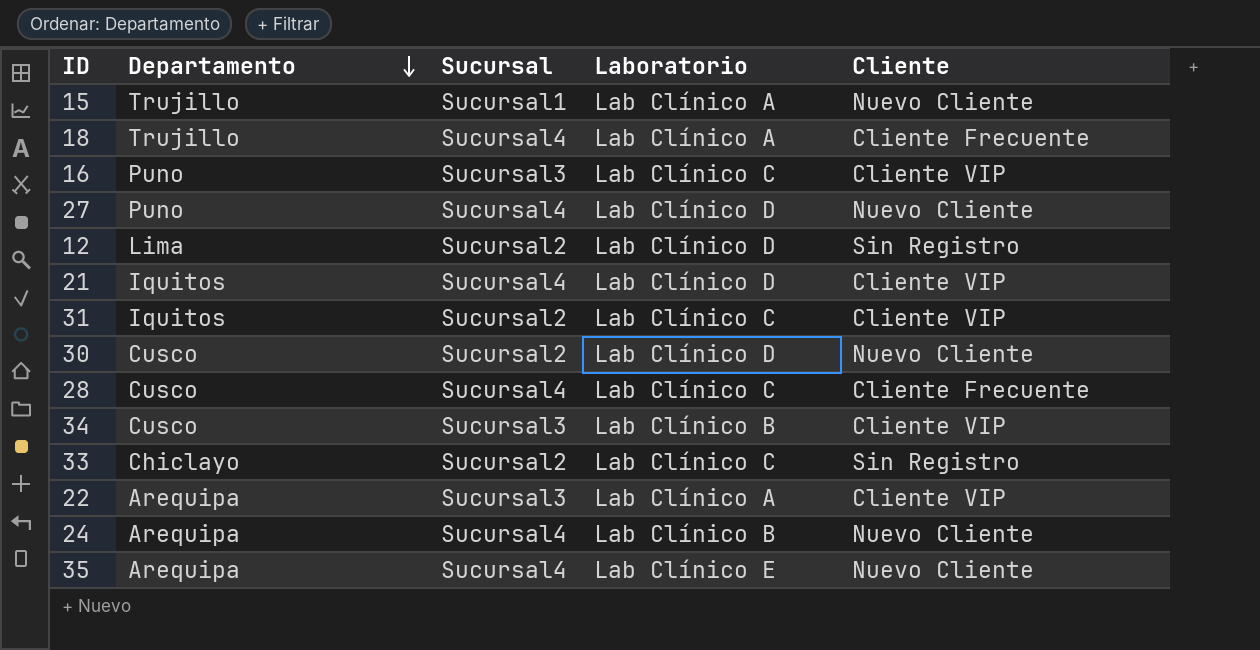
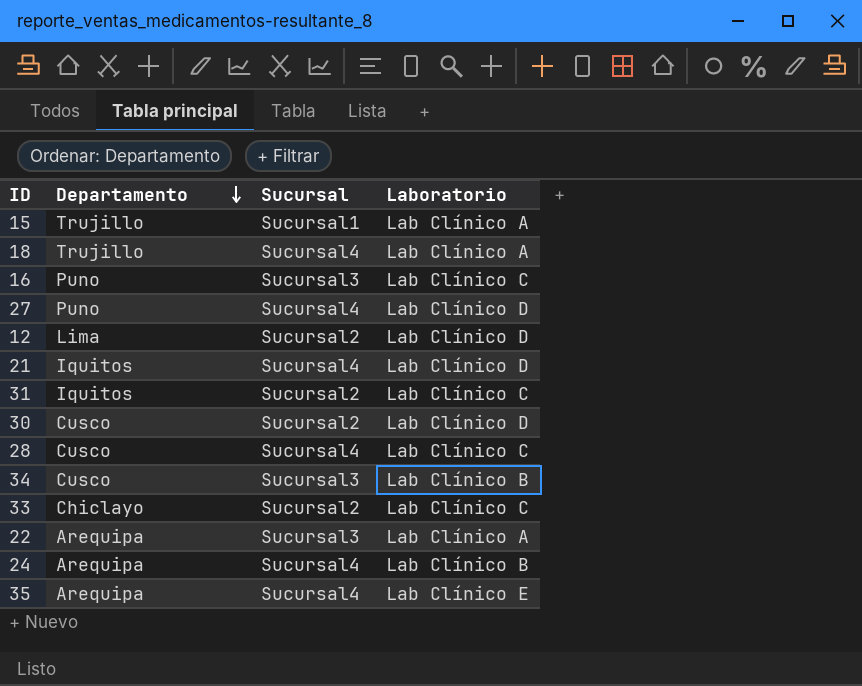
column Cliente | position: 5 -> none

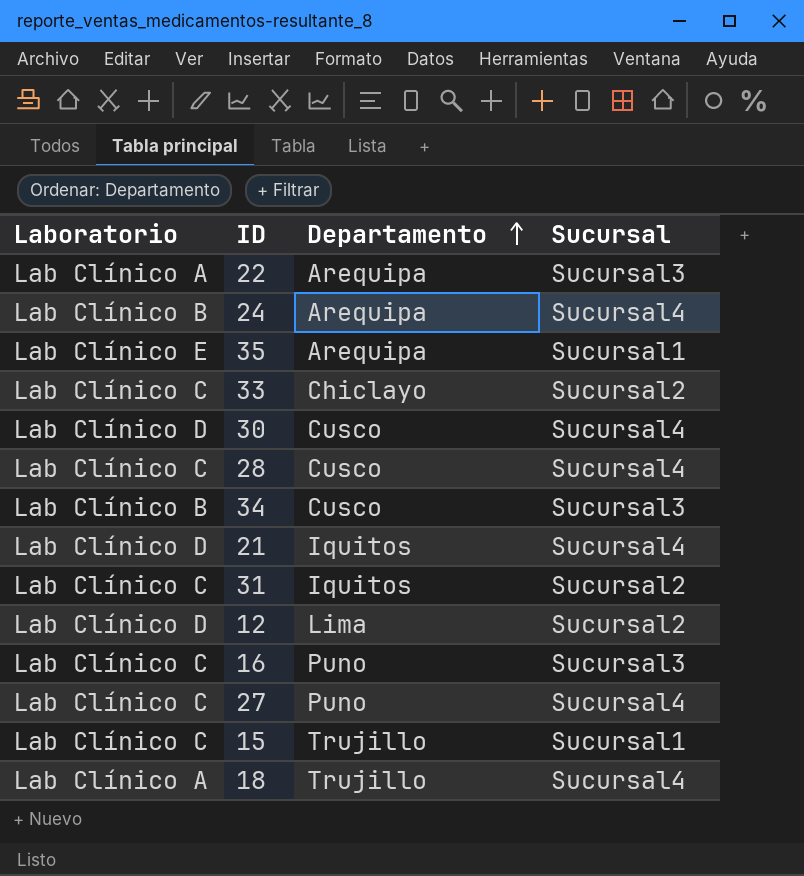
row order: Departamento descending -> Departamento ascending
column Laboratorio | position: 4 -> 1
35 | Sucursal: Sucursal4 -> Sucursal1
30 | Sucursal: Sucursal2 -> Sucursal4
27 | Laboratorio: Lab Clínico D -> Lab Clínico C
15 | Laboratorio: Lab Clínico A -> Lab Clínico C

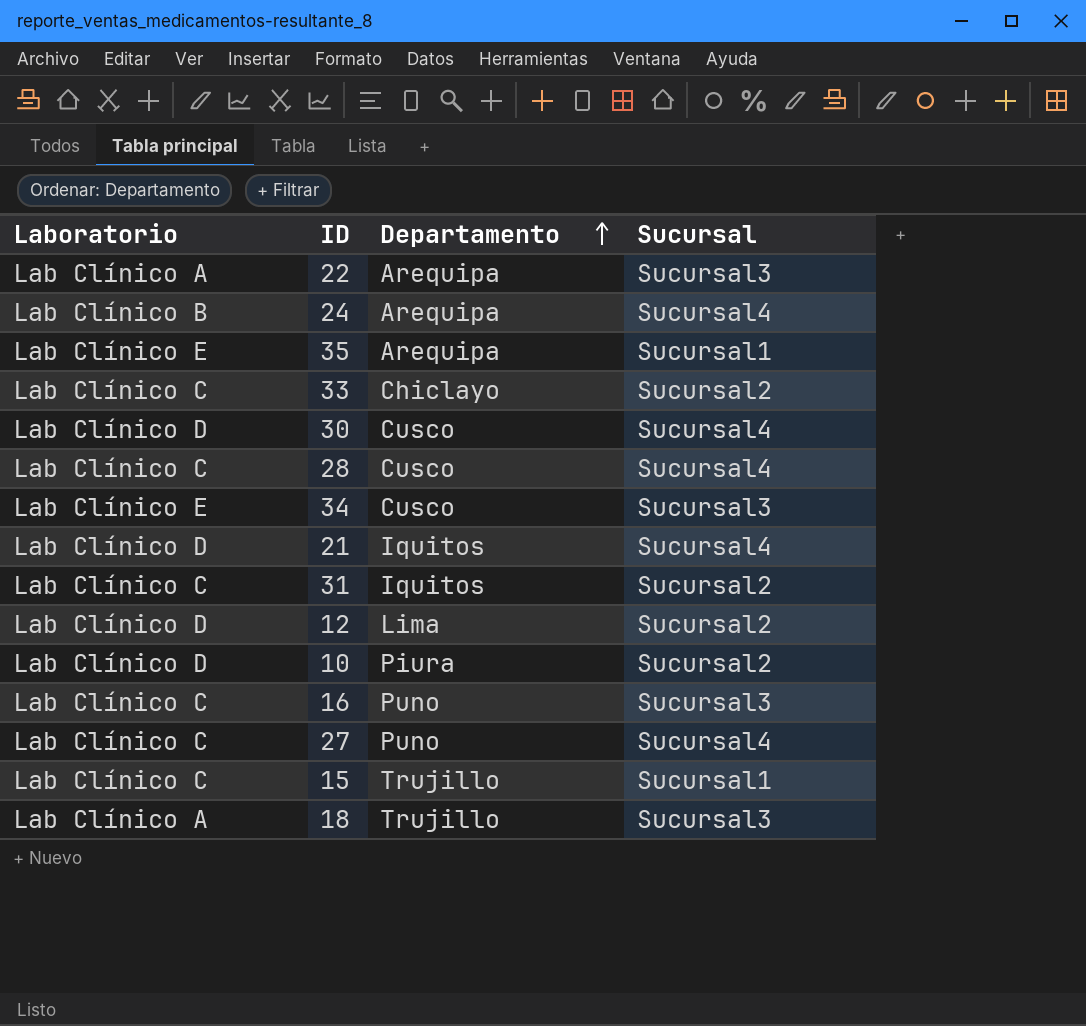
34 | Laboratorio: Lab Clínico B -> Lab Clínico E
row 10: none -> Lab Clínico D | Piura | Sucursal2
18 | Sucursal: Sucursal4 -> Sucursal3

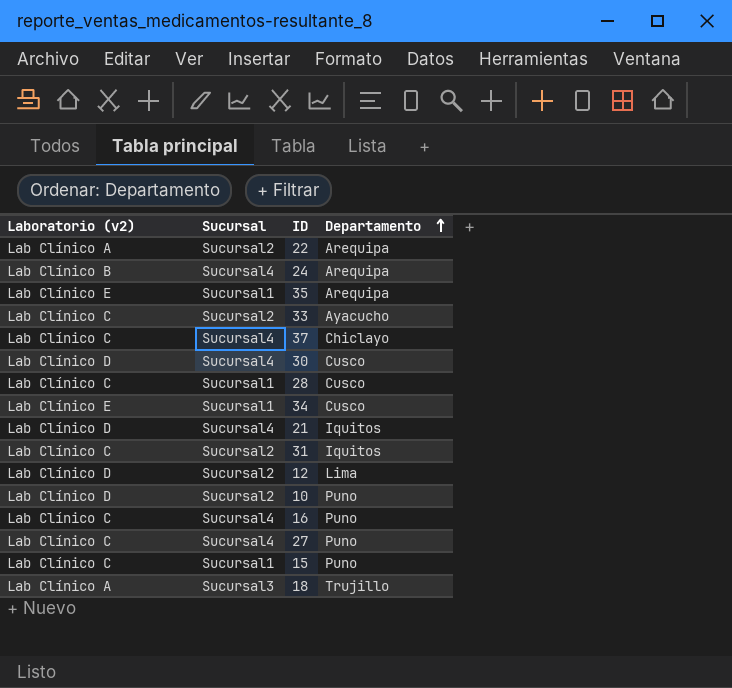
column name: Laboratorio -> Laboratorio (v2)
column Sucursal | position: 4 -> 2
22 | Sucursal: Sucursal3 -> Sucursal2
33 | Departamento: Chiclayo -> Ayacucho
row 37: none -> Lab Clínico C | Sucursal4 | Chiclayo
28 | Sucursal: Sucursal4 -> Sucursal1
34 | Sucursal: Sucursal3 -> Sucursal1
10 | Departamento: Piura -> Puno
16 | Sucursal: Sucursal3 -> Sucursal4
15 | Departamento: Trujillo -> Puno

